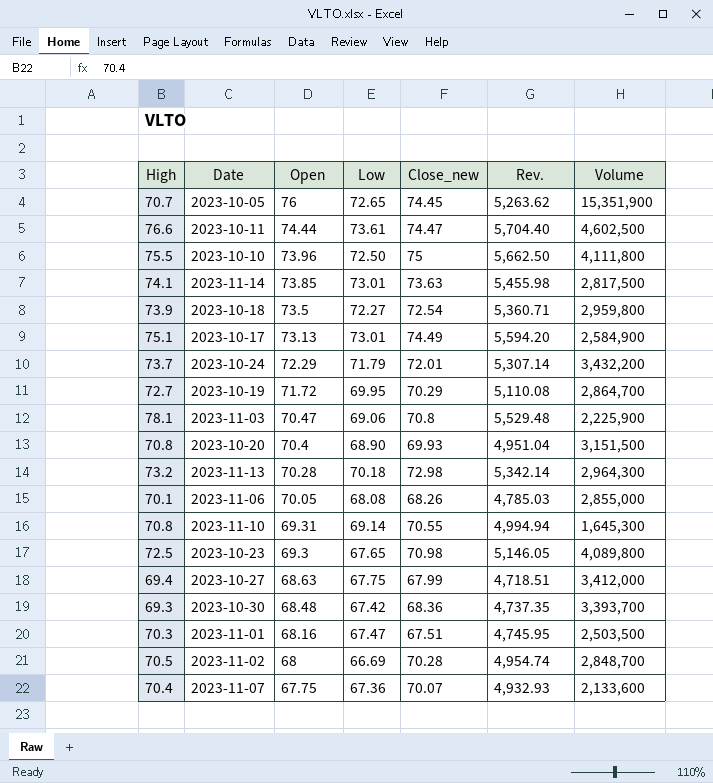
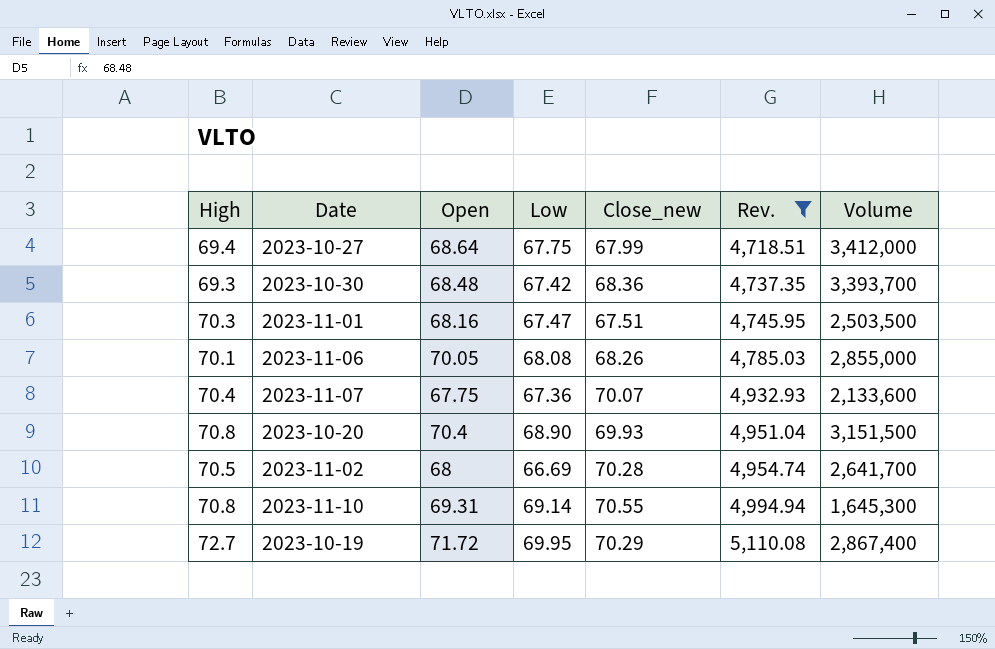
filter: none -> Rev. <= 5,110.08
row order: Open descending -> Rev. ascending
2023-10-27 | Open: 68.63 -> 68.64
2023-11-02 | Volume: 2,848,700 -> 2,641,700
2023-10-19 | Volume: 2,864,700 -> 2,867,400

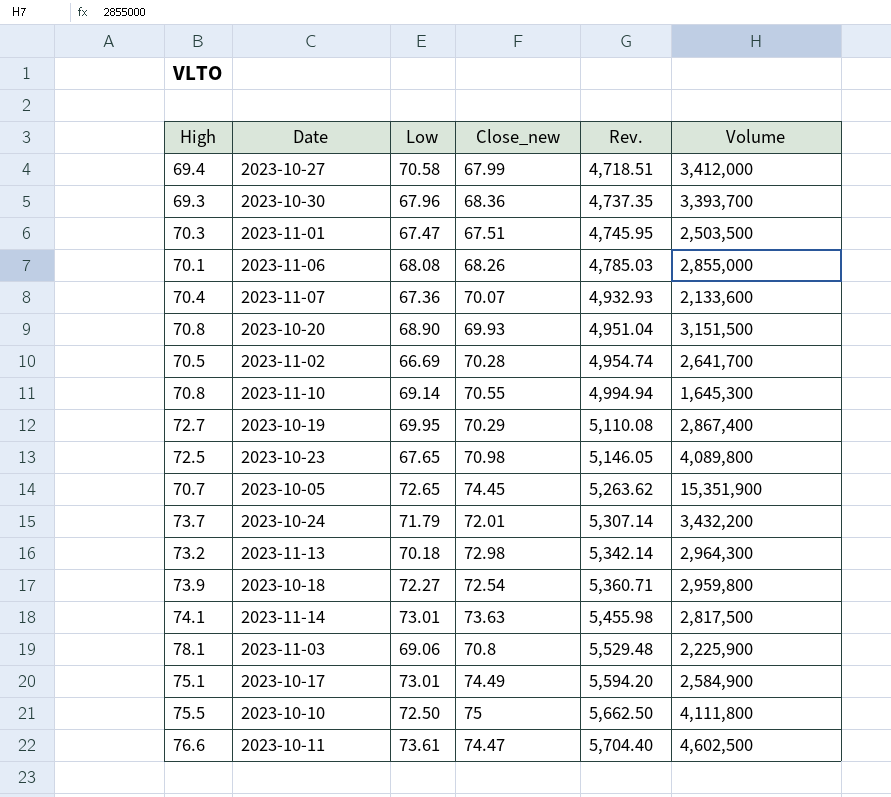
filter: Rev. <= 5,110.08 -> none
column Open | position: 3 -> none
2023-10-27 | Low: 67.75 -> 70.58
2023-10-30 | Low: 67.42 -> 67.96

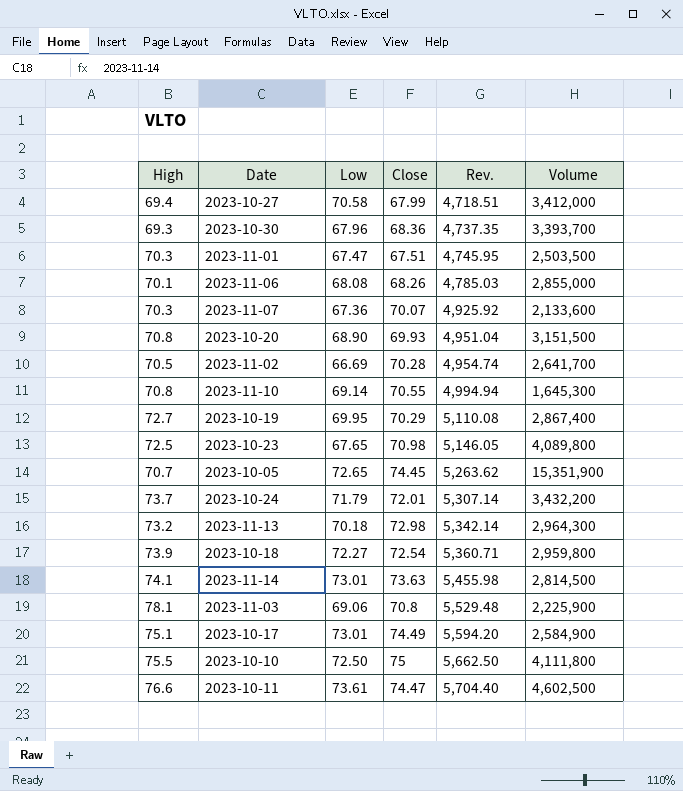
column name: Close_new -> Close
2023-11-07 | High: 70.4 -> 70.3
2023-11-07 | Rev.: 4,932.93 -> 4,925.92
2023-11-14 | Volume: 2,817,500 -> 2,814,500

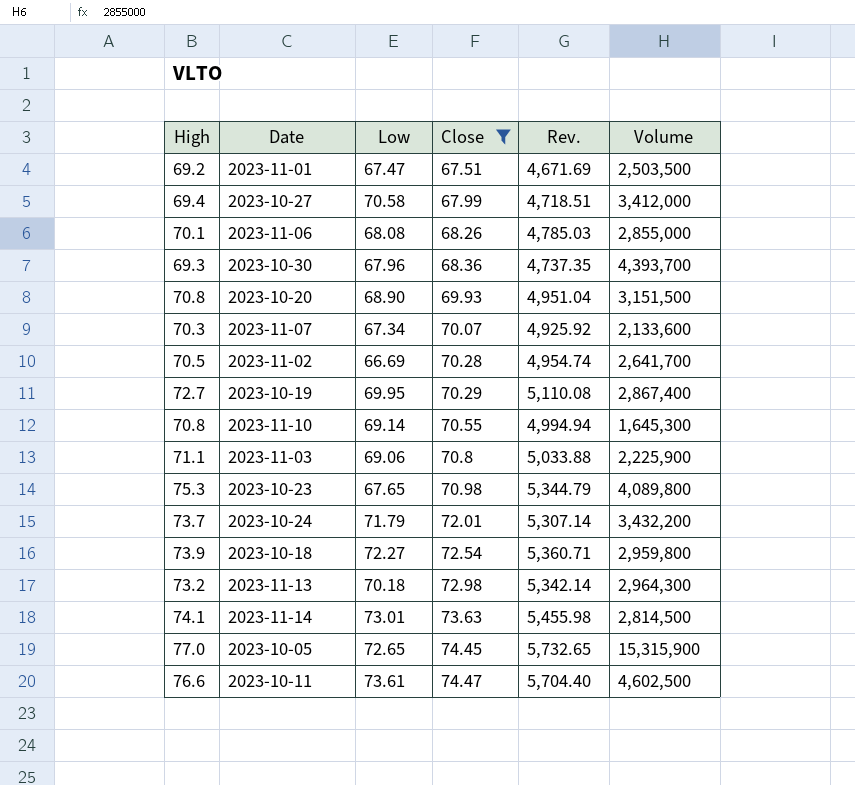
filter: none -> Close <= 74.47
row order: Rev. ascending -> Close ascending
2023-11-01 | High: 70.3 -> 69.2
2023-11-01 | Rev.: 4,745.95 -> 4,671.69
2023-10-30 | Volume: 3,393,700 -> 4,393,700
2023-11-07 | Low: 67.36 -> 67.34
2023-11-03 | High: 78.1 -> 71.1
2023-11-03 | Rev.: 5,529.48 -> 5,033.88
2023-10-23 | High: 72.5 -> 75.3
2023-10-23 | Rev.: 5,146.05 -> 5,344.79
2023-10-05 | High: 70.7 -> 77.0
2023-10-05 | Rev.: 5,263.62 -> 5,732.65
2023-10-05 | Volume: 15,351,900 -> 15,315,900

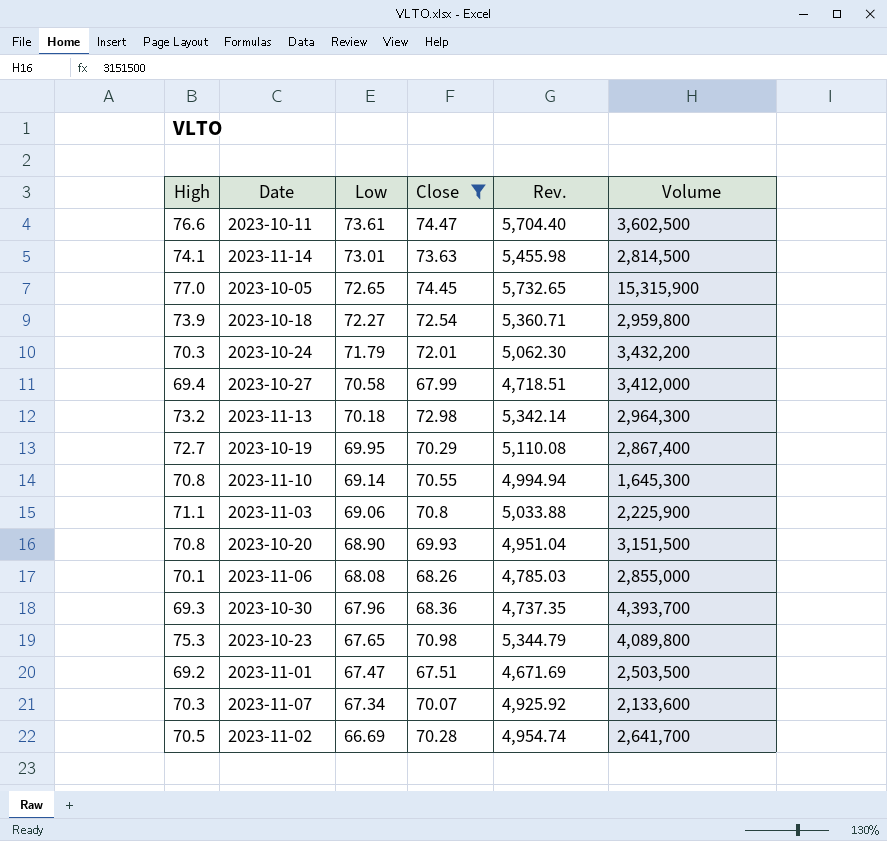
row order: Close ascending -> Low descending
2023-10-11 | Volume: 4,602,500 -> 3,602,500
2023-10-24 | High: 73.7 -> 70.3
2023-10-24 | Rev.: 5,307.14 -> 5,062.30

